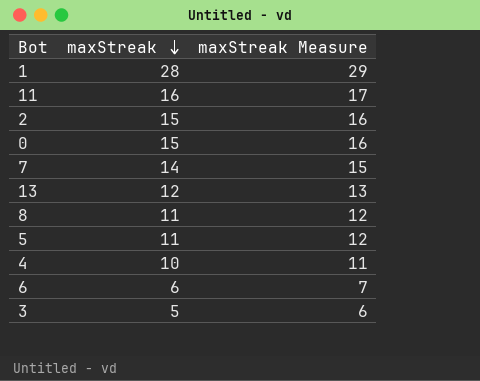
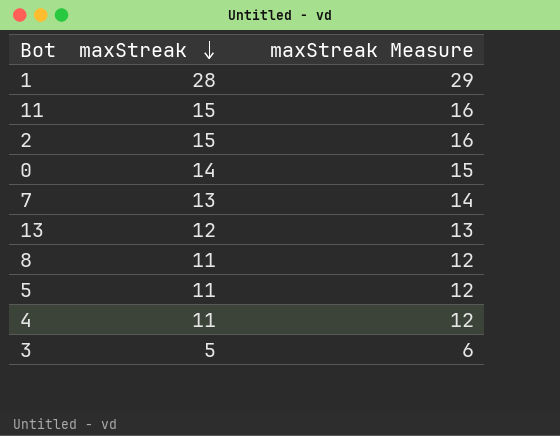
row 6: 6 | 7 -> none
11 | maxStreak: 16 -> 15
11 | maxStreak Measure: 17 -> 16
0 | maxStreak: 15 -> 14
0 | maxStreak Measure: 16 -> 15
7 | maxStreak: 14 -> 13
7 | maxStreak Measure: 15 -> 14
4 | maxStreak: 10 -> 11
4 | maxStreak Measure: 11 -> 12

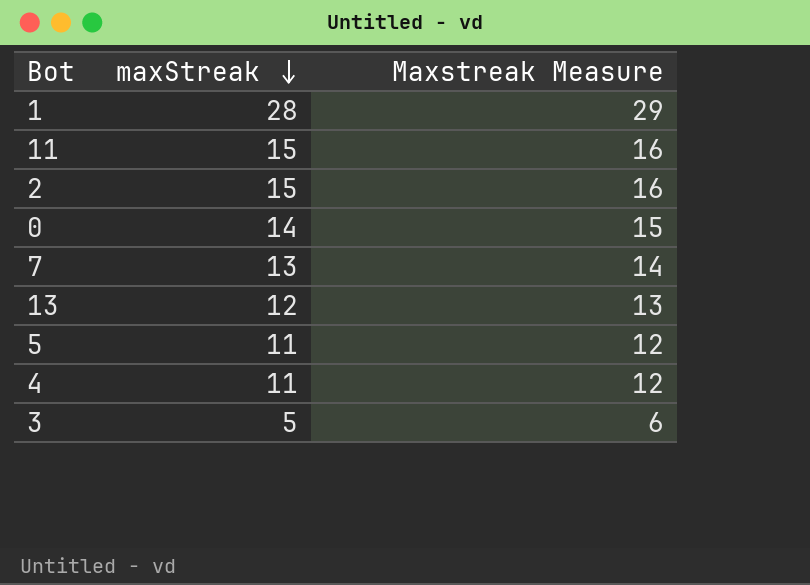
column name: maxStreak Measure -> Maxstreak Measure
row 8: 11 | 12 -> none

